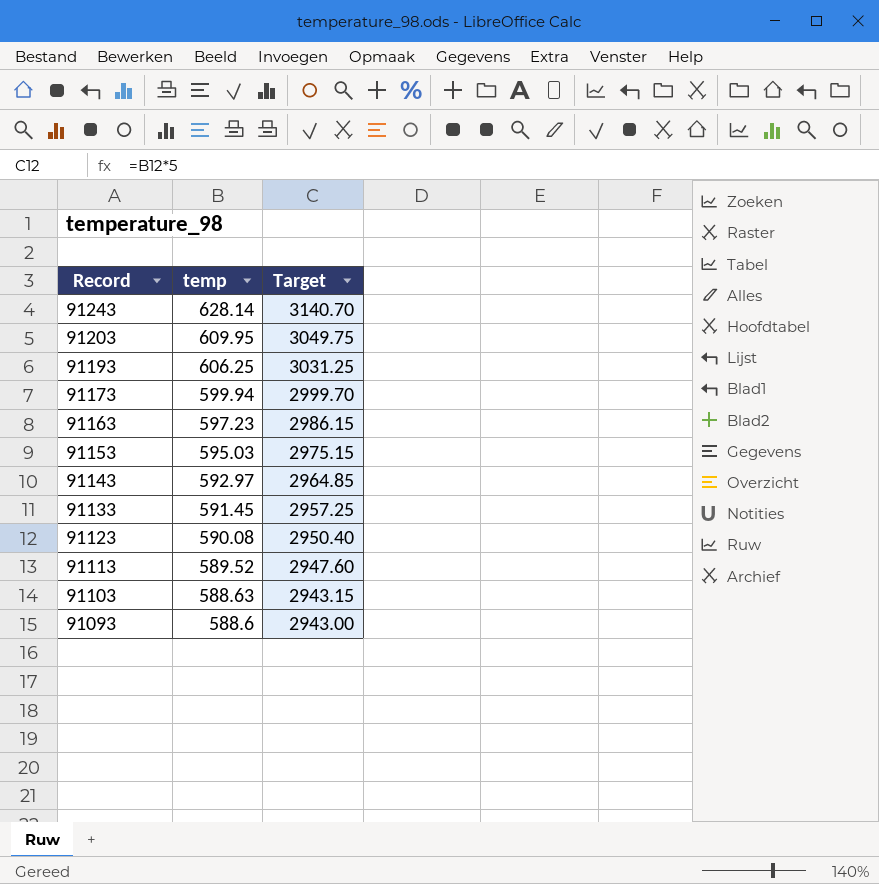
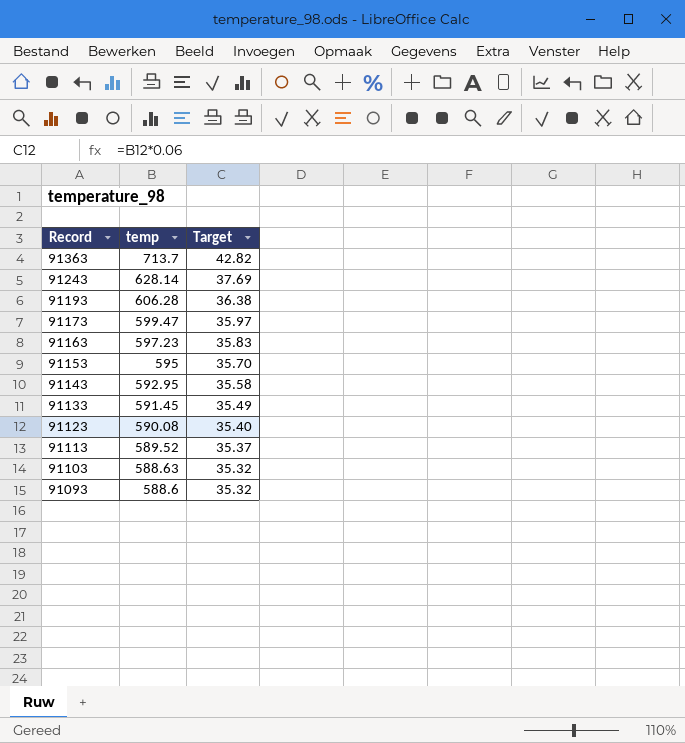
column Target | formula: [temp] * 5 -> [temp] * 0.06
row 91203: 609.95 | 3049.75 -> none
row 91363: none -> 713.7 | 42.82
91193 | temp: 606.25 -> 606.28
91173 | temp: 599.94 -> 599.47
91153 | temp: 595.03 -> 595
91143 | temp: 592.97 -> 592.95

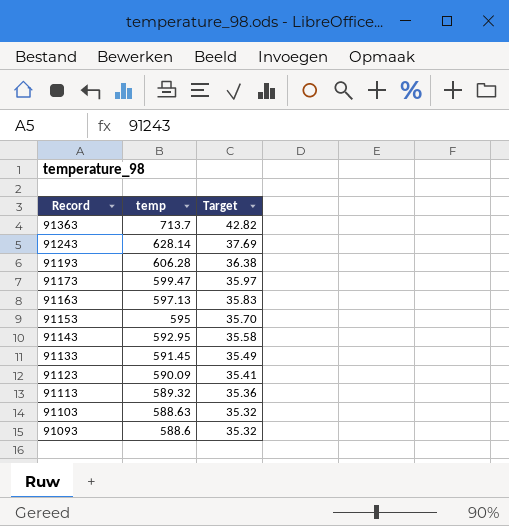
91163 | temp: 597.23 -> 597.13
91123 | temp: 590.08 -> 590.09
91123 | Target: 35.40 -> 35.41
91113 | temp: 589.52 -> 589.32
91113 | Target: 35.37 -> 35.36

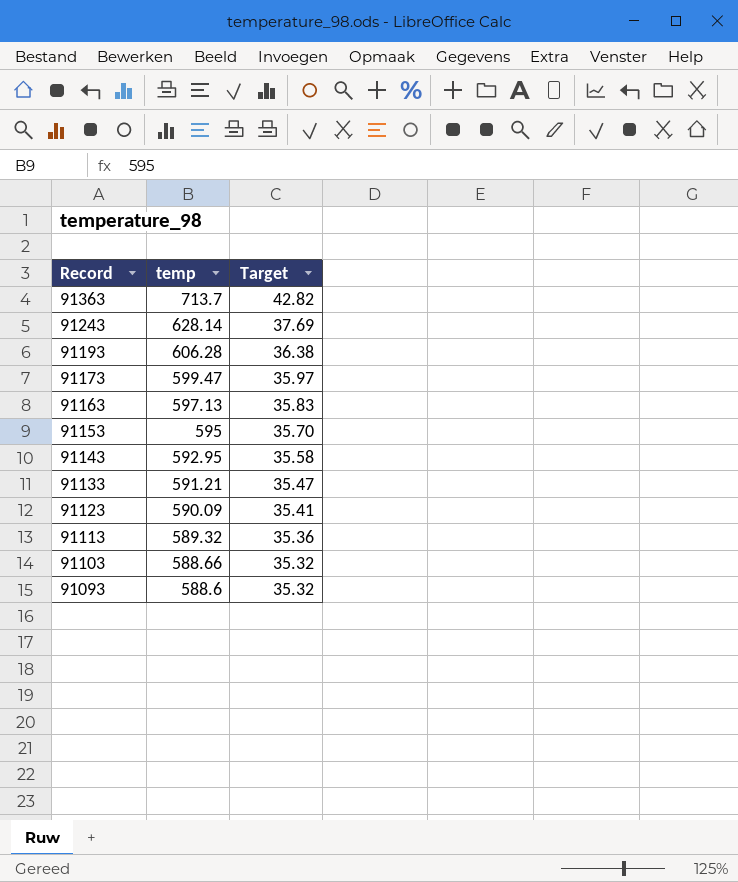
91133 | temp: 591.45 -> 591.21
91133 | Target: 35.49 -> 35.47
91103 | temp: 588.63 -> 588.66

